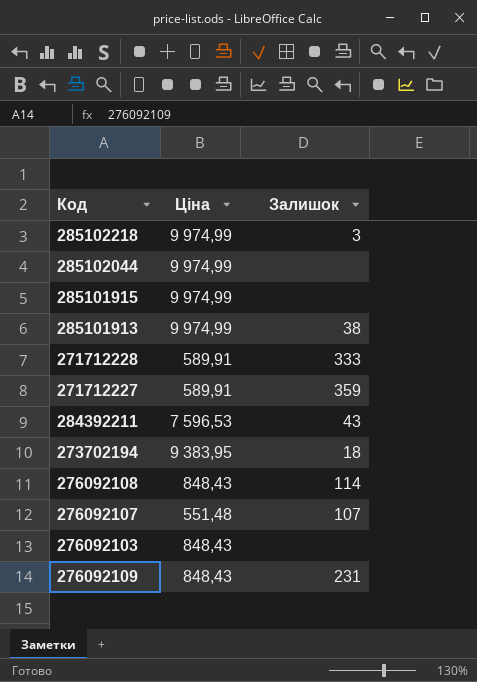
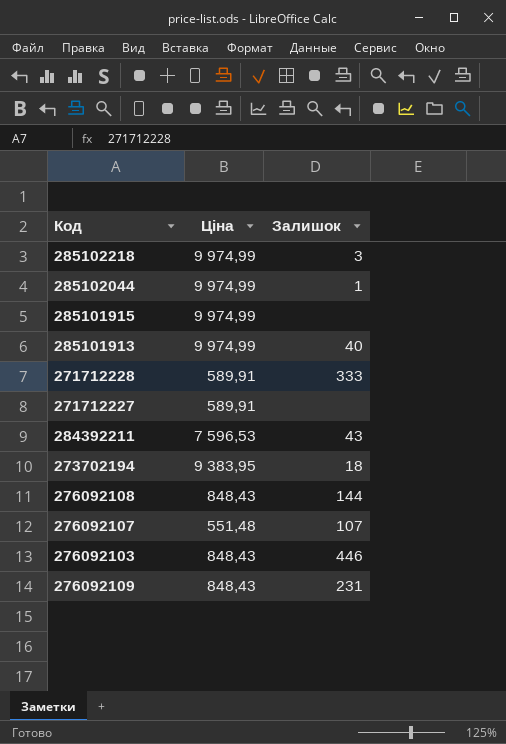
285102044 | Залишок: none -> 1
285101913 | Залишок: 38 -> 40
271712227 | Залишок: 359 -> none
276092108 | Залишок: 114 -> 144
276092103 | Залишок: none -> 446

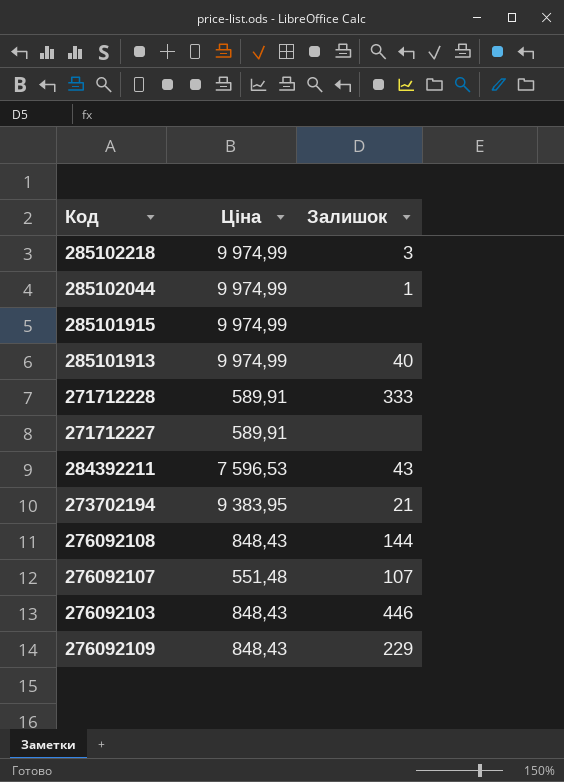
273702194 | Залишок: 18 -> 21
276092109 | Залишок: 231 -> 229

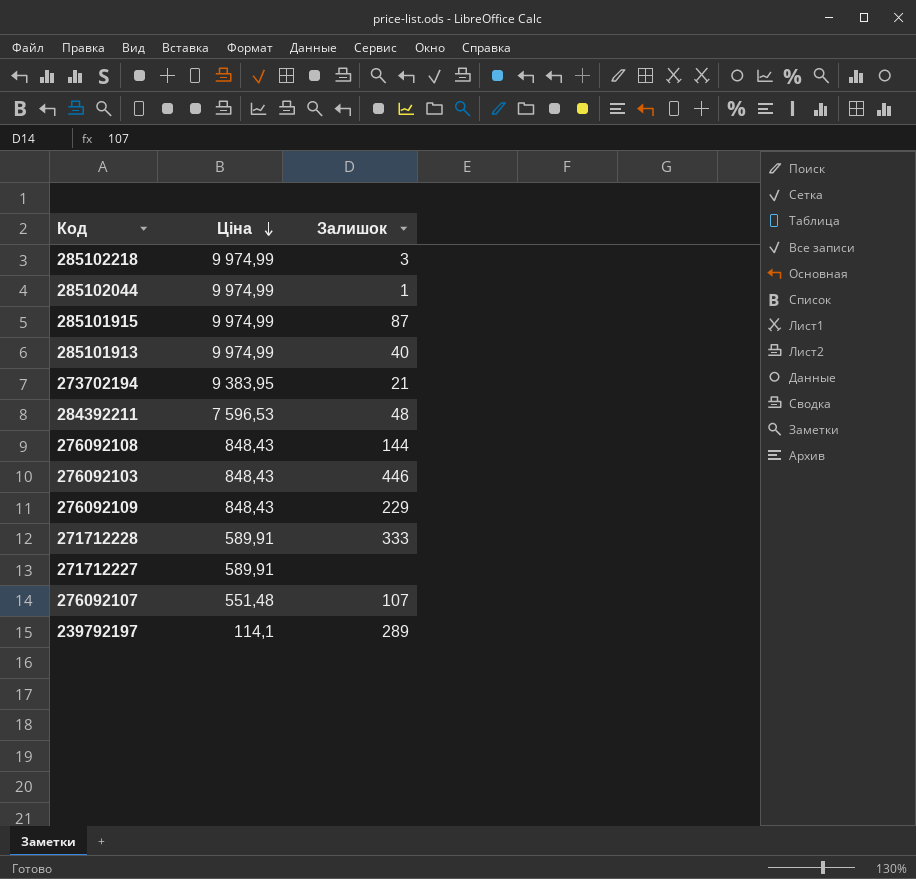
row order: none -> Ціна descending
285101915 | Залишок: none -> 87
284392211 | Залишок: 43 -> 48
row 239792197: none -> 114,1 | 289

